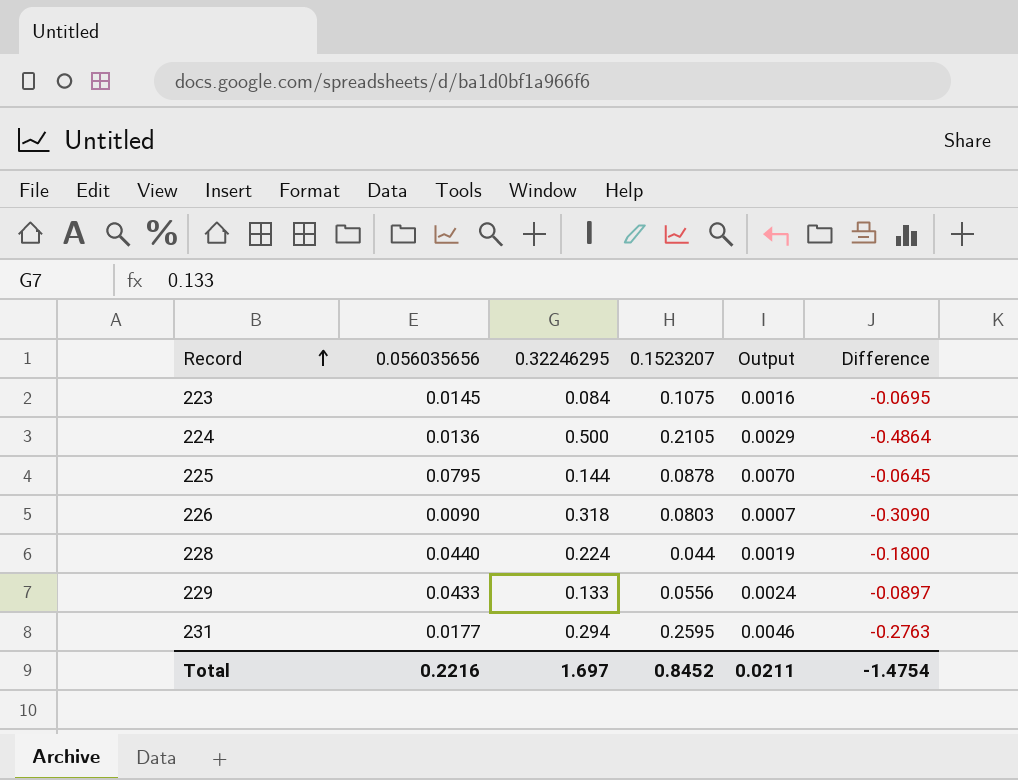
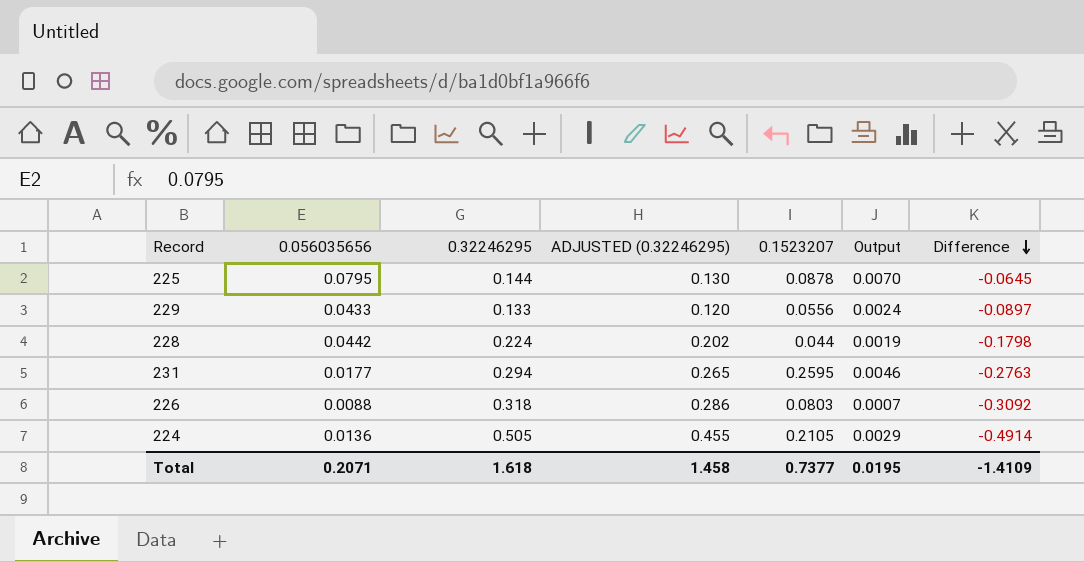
row order: Record ascending -> Difference descending
column ADJUSTED (0.32246295) | formula: none -> [0.32246295] * 0.9
row 223: 0.0145 | 0.084 | 0.1075 | 0.0016 | -0.0695 -> none
228 | 0.056035656: 0.0440 -> 0.0442
228 | Difference: -0.1800 -> -0.1798
226 | 0.056035656: 0.0090 -> 0.0088
226 | Difference: -0.3090 -> -0.3092
224 | 0.32246295: 0.500 -> 0.505
224 | Difference: -0.4864 -> -0.4914
Total | 0.056035656: 0.2216 -> 0.2071
Total | 0.32246295: 1.697 -> 1.618
Total | 0.1523207: 0.8452 -> 0.7377
Total | Output: 0.0211 -> 0.0195
Total | Difference: -1.4754 -> -1.4109

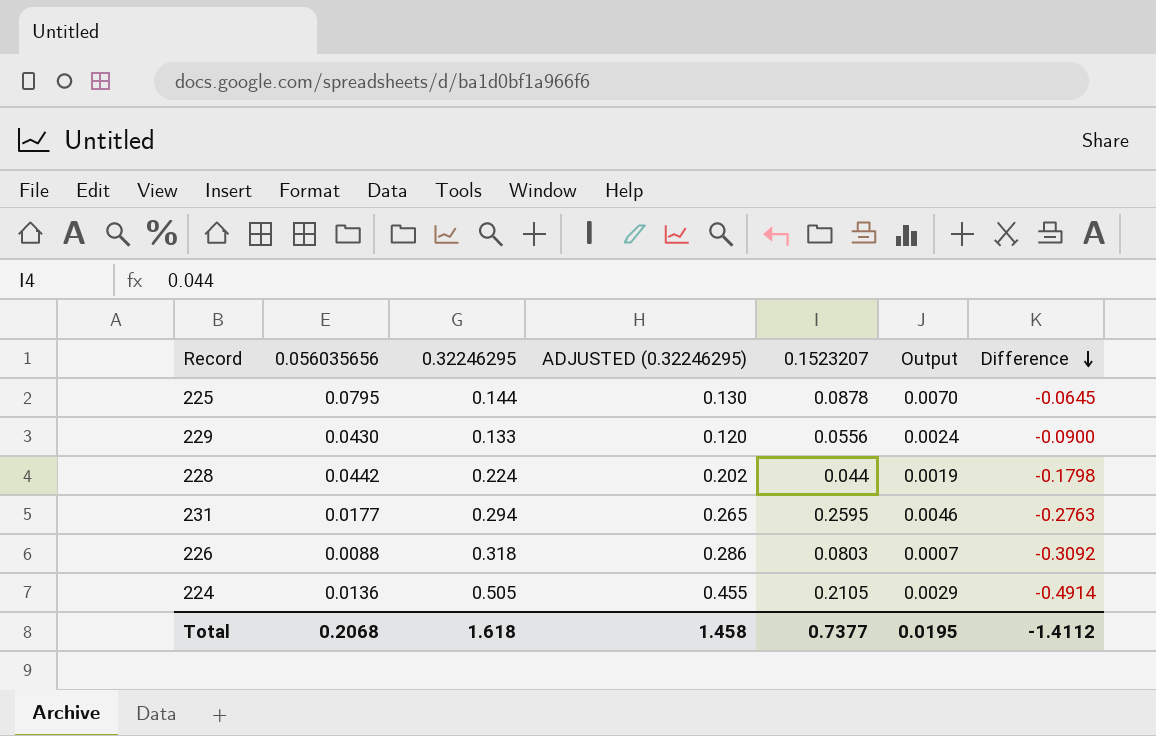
229 | 0.056035656: 0.0433 -> 0.0430
229 | Difference: -0.0897 -> -0.0900
Total | 0.056035656: 0.2071 -> 0.2068
Total | Difference: -1.4109 -> -1.4112

